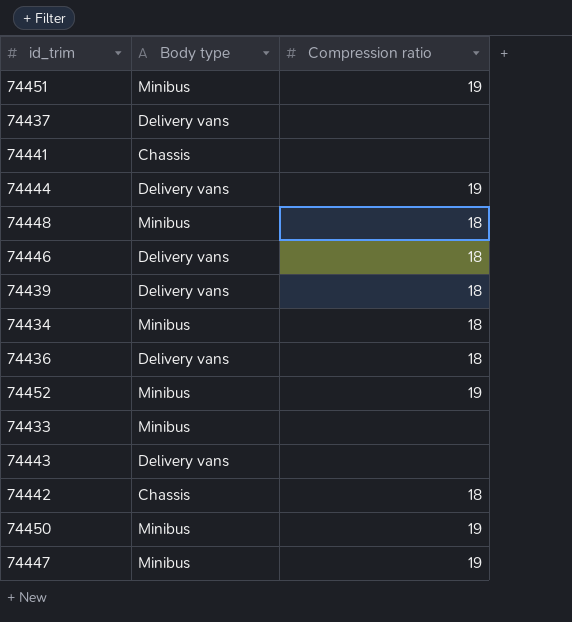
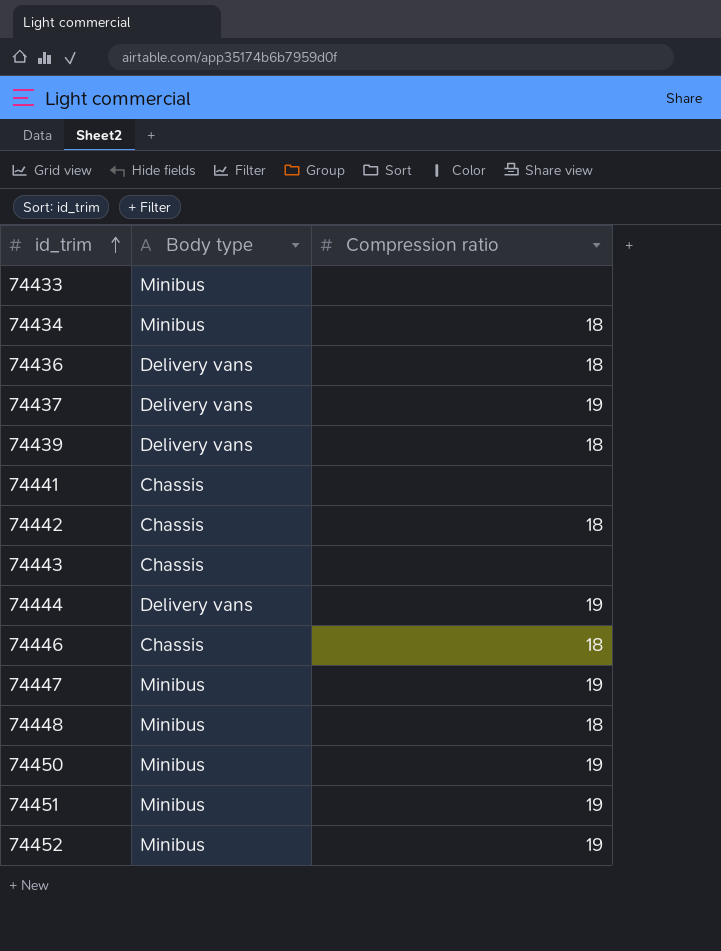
row order: none -> id_trim ascending
74437 | Compression ratio: none -> 19
74443 | Body type: Delivery vans -> Chassis
74446 | Body type: Delivery vans -> Chassis

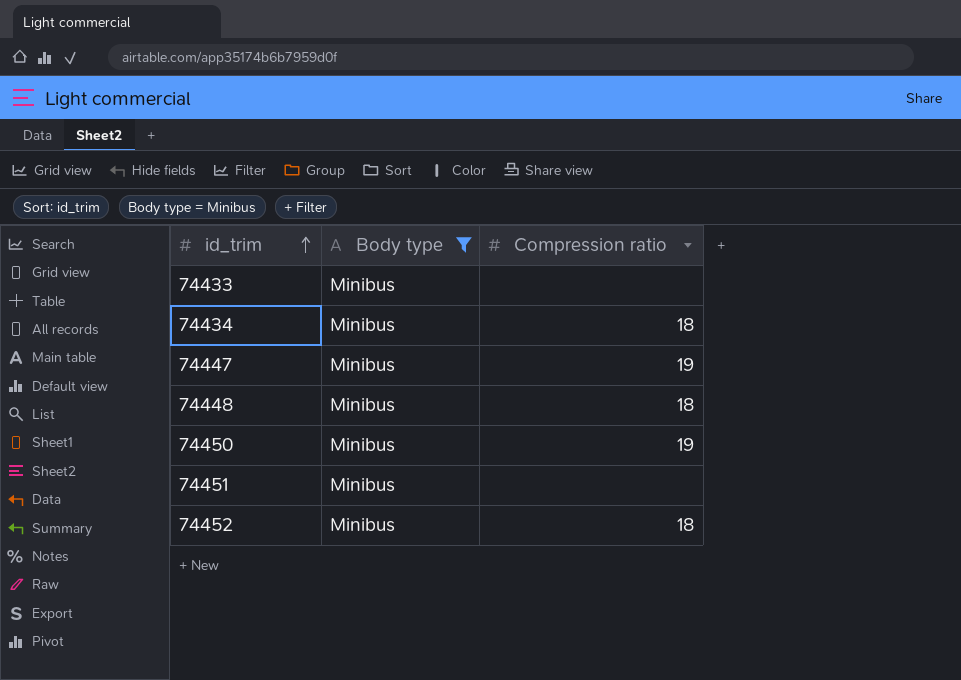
filter: none -> Body type = Minibus
74451 | Compression ratio: 19 -> none
74452 | Compression ratio: 19 -> 18

